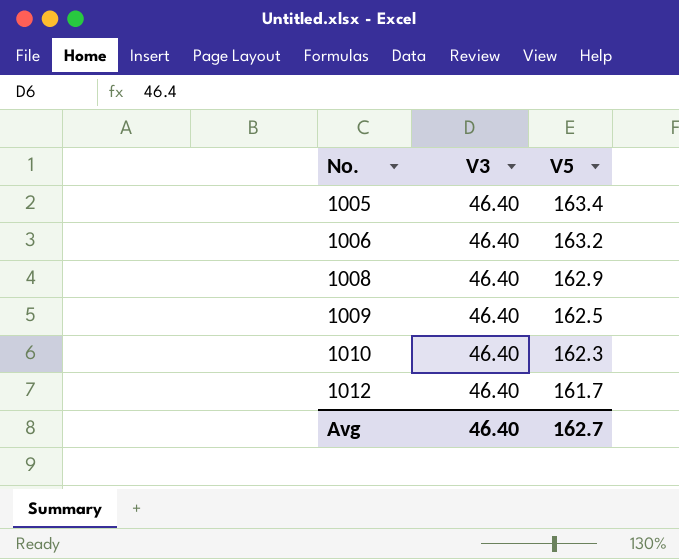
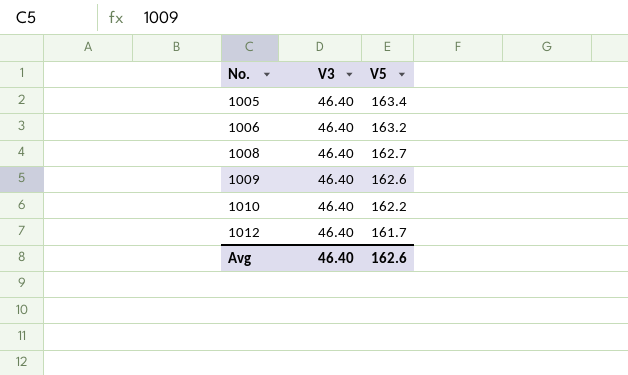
1008 | V5: 162.9 -> 162.7
1009 | V5: 162.5 -> 162.6
1010 | V5: 162.3 -> 162.2
Avg | V5: 162.7 -> 162.6

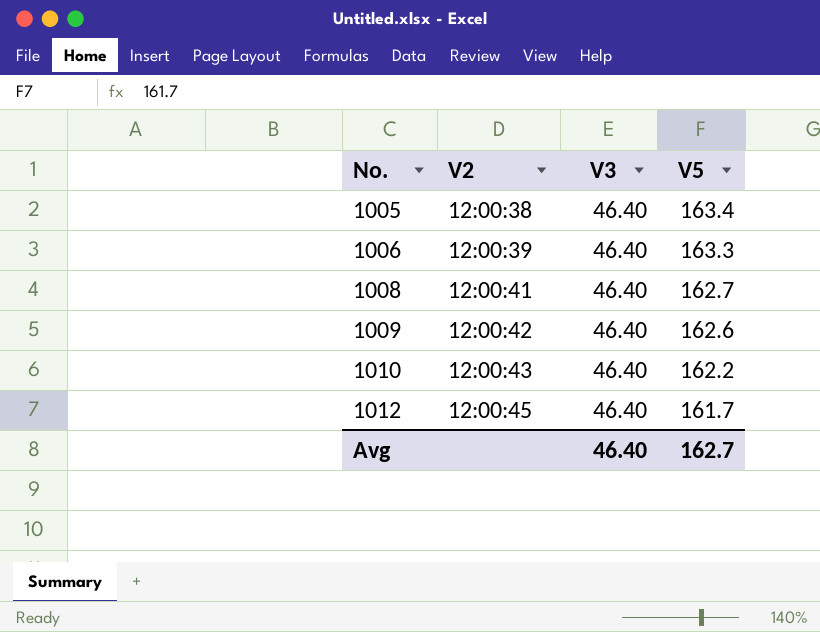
column V2 | position: none -> 2
1006 | V5: 163.2 -> 163.3
Avg | V5: 162.6 -> 162.7

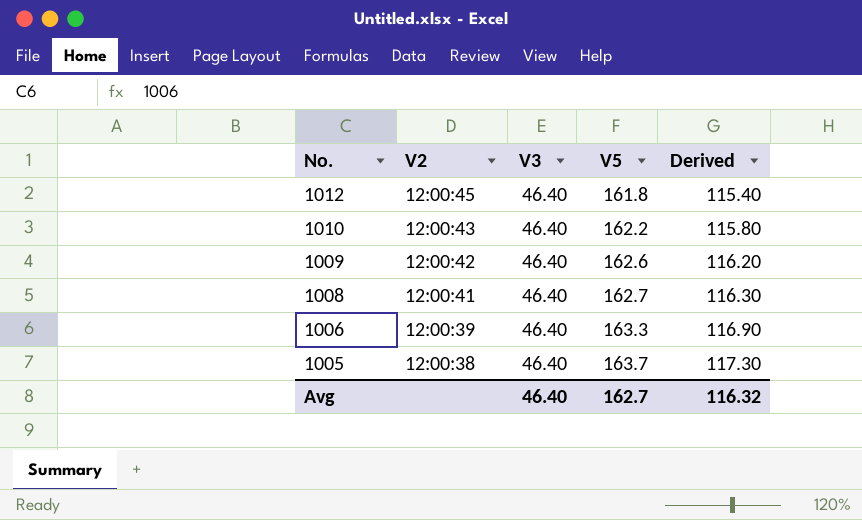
row order: No. ascending -> No. descending
column Derived | formula: none -> [V5] - [V3]
1012 | V5: 161.7 -> 161.8
1005 | V5: 163.4 -> 163.7

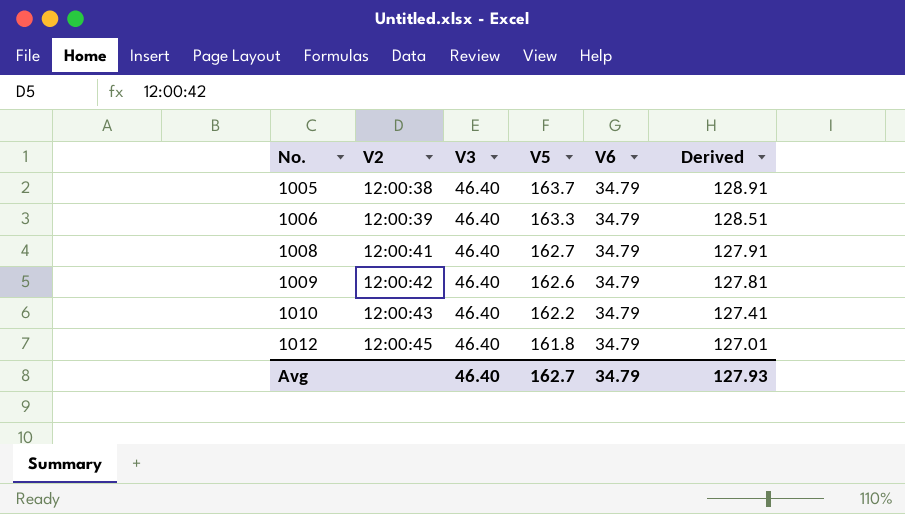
row order: No. descending -> No. ascending
column V6 | position: none -> 5
column Derived | formula: [V5] - [V3] -> [V5] - [V6]
Avg | Derived: 116.32 -> 127.93

